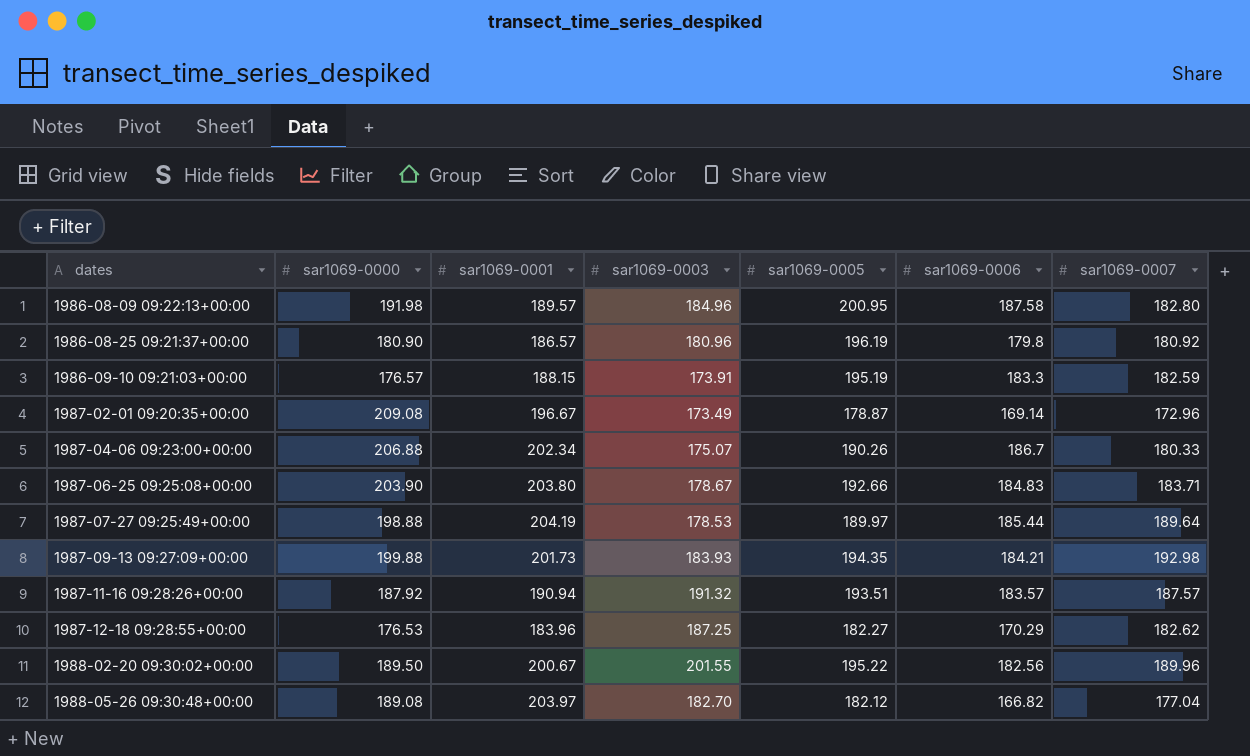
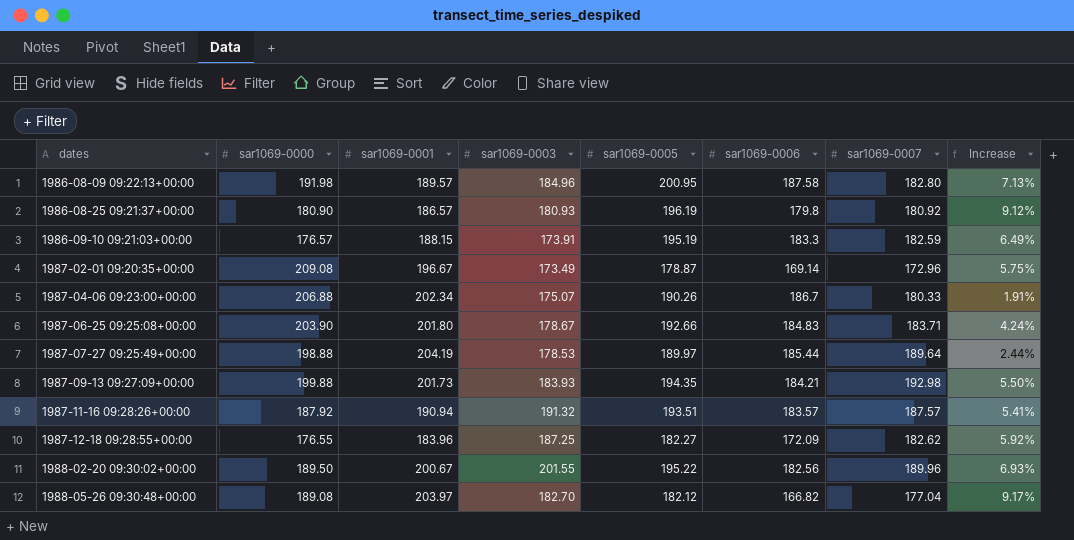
column Increase | formula: none -> ([sar1069-0005] - [sar1069-0006]) / [sar1069-0006]
1986-08-25 09:21:37+00:00 | sar1069-0003: 180.96 -> 180.93
1987-06-25 09:25:08+00:00 | sar1069-0001: 203.80 -> 201.80
1987-12-18 09:28:55+00:00 | sar1069-0000: 176.53 -> 176.55
1987-12-18 09:28:55+00:00 | sar1069-0006: 170.29 -> 172.09

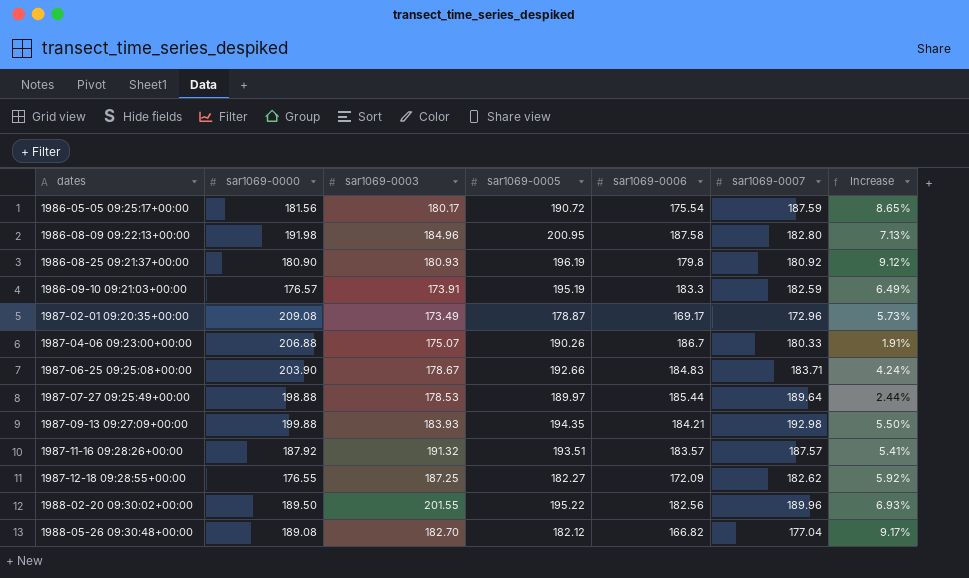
column sar1069-0001 | position: 3 -> none
row 1986-05-05 09:25:17+00:00: none -> 181.56 | 180.17 | 190.72 | 175.54 | 187.59 | 8.65%
1987-02-01 09:20:35+00:00 | sar1069-0006: 169.14 -> 169.17
1987-02-01 09:20:35+00:00 | Increase: 5.75% -> 5.73%

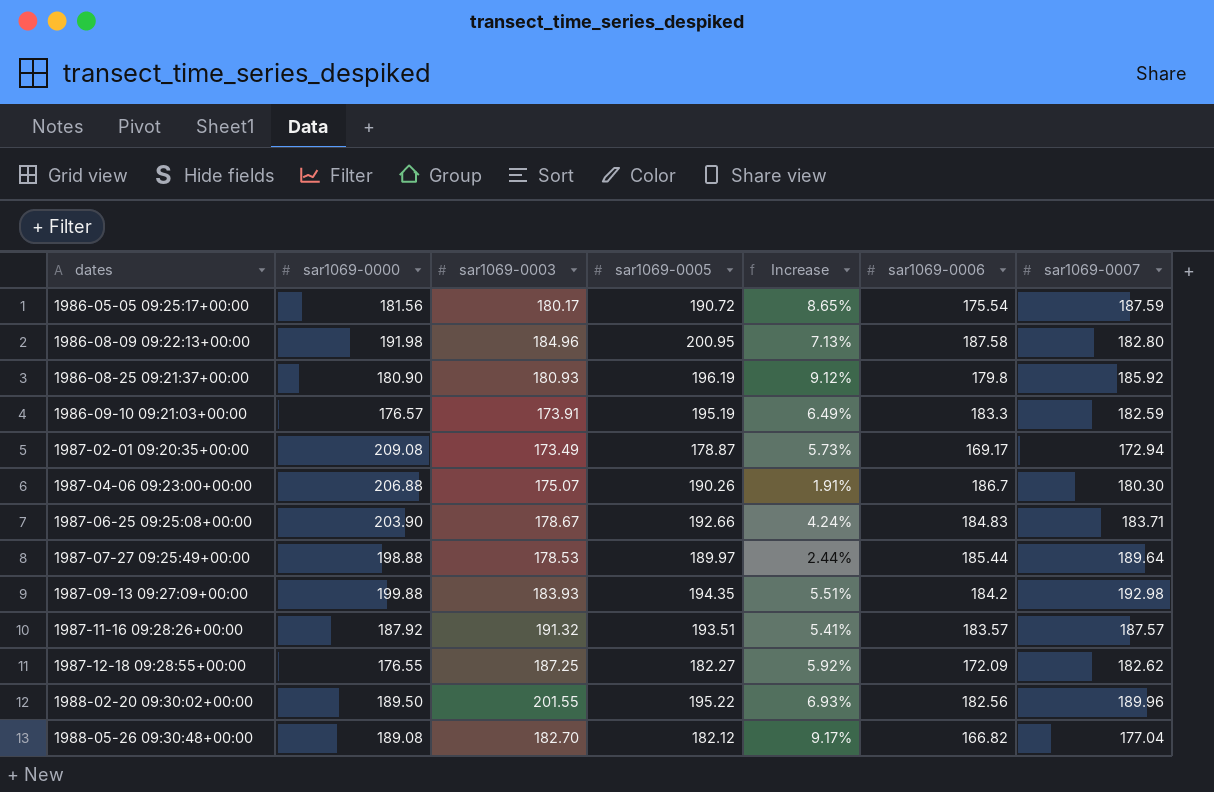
column Increase | position: 7 -> 5
1986-08-25 09:21:37+00:00 | sar1069-0007: 180.92 -> 185.92
1987-02-01 09:20:35+00:00 | sar1069-0007: 172.96 -> 172.94
1987-04-06 09:23:00+00:00 | sar1069-0007: 180.33 -> 180.30
1987-09-13 09:27:09+00:00 | Increase: 5.50% -> 5.51%
1987-09-13 09:27:09+00:00 | sar1069-0006: 184.21 -> 184.2

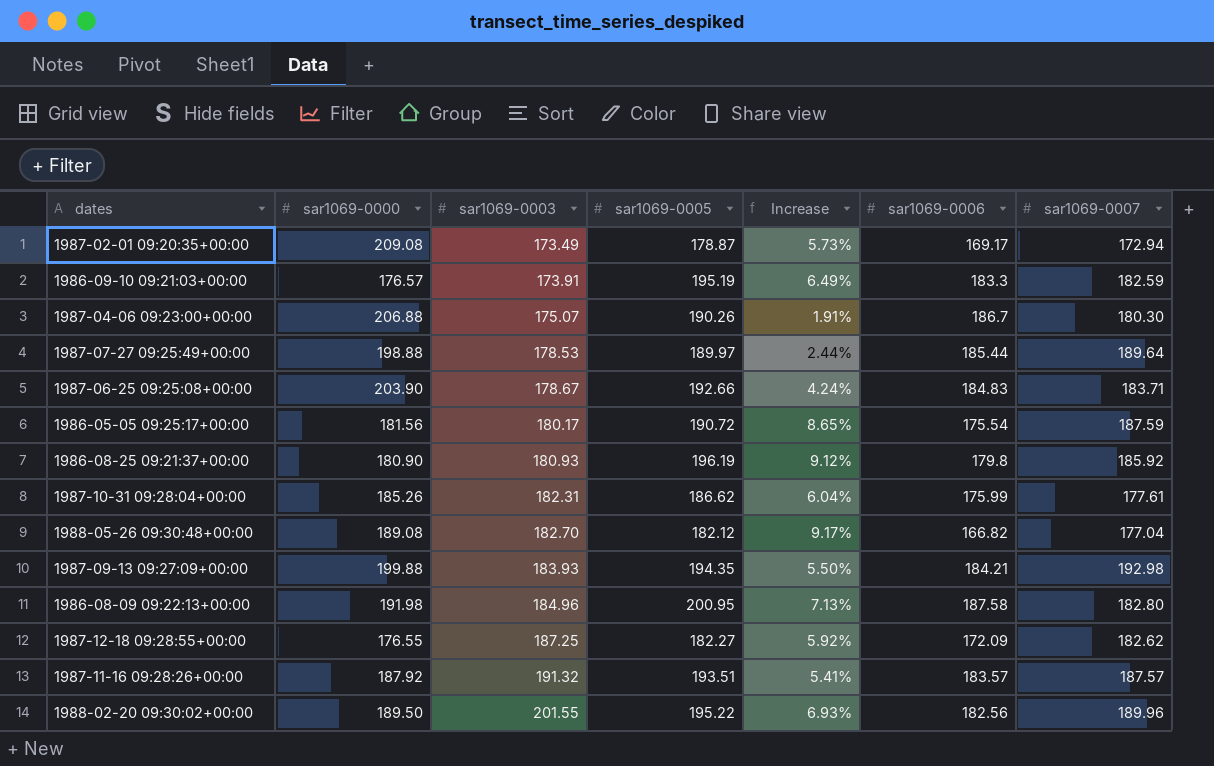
row order: dates ascending -> sar1069-0003 ascending
row 1987-10-31 09:28:04+00:00: none -> 185.26 | 182.31 | 186.62 | 6.04% | 175.99 | 177.61
1987-09-13 09:27:09+00:00 | Increase: 5.51% -> 5.50%
1987-09-13 09:27:09+00:00 | sar1069-0006: 184.2 -> 184.21

